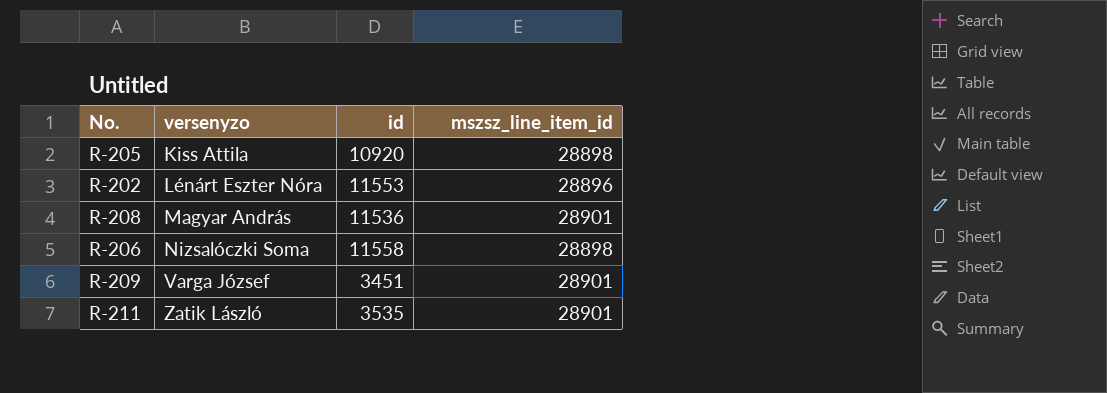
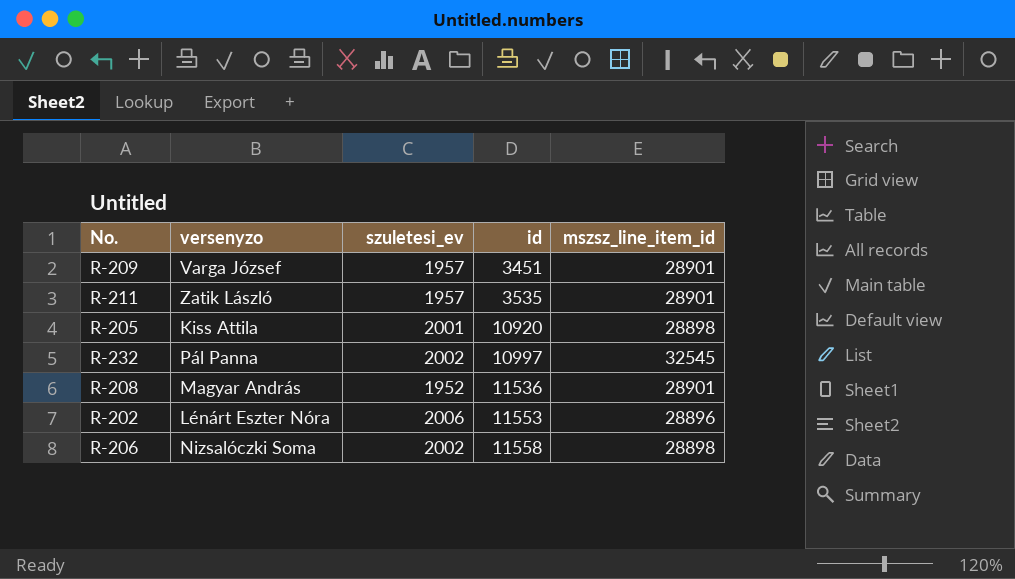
row order: versenyzo ascending -> id ascending
column szuletesi_ev | position: none -> 3
row R-232: none -> Pál Panna | 2002 | 10997 | 32545

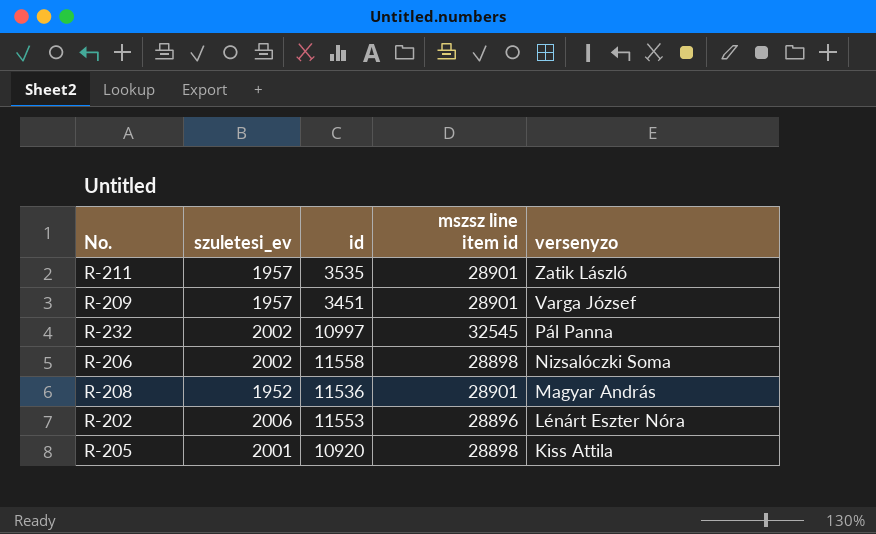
row order: id ascending -> versenyzo descending
column name: mszsz_line_item_id -> mszsz line item id
column versenyzo | position: 2 -> 5

